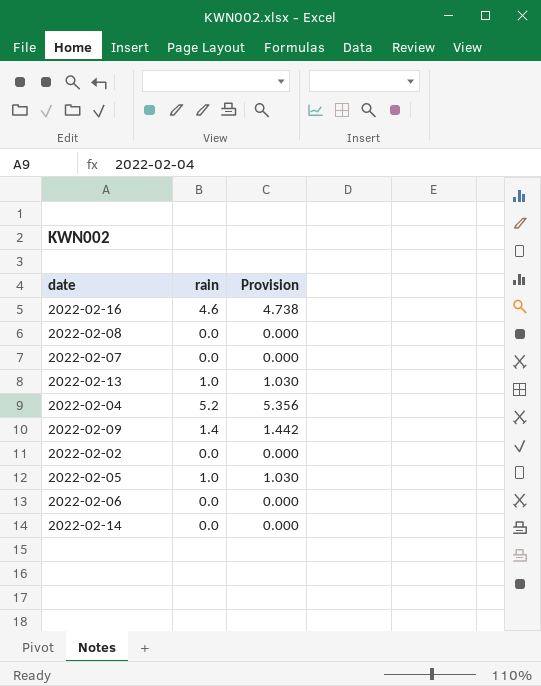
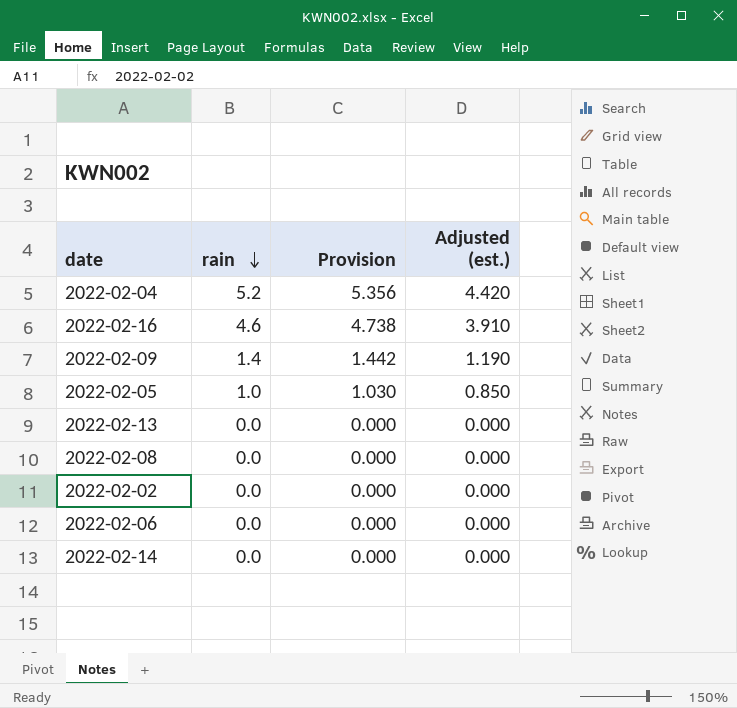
row order: none -> rain descending
column Adjusted (est.) | formula: none -> [rain] * 0.85
row 2022-02-07: 0.0 | 0.000 -> none
2022-02-13 | rain: 1.0 -> 0.0
2022-02-13 | Provision: 1.030 -> 0.000

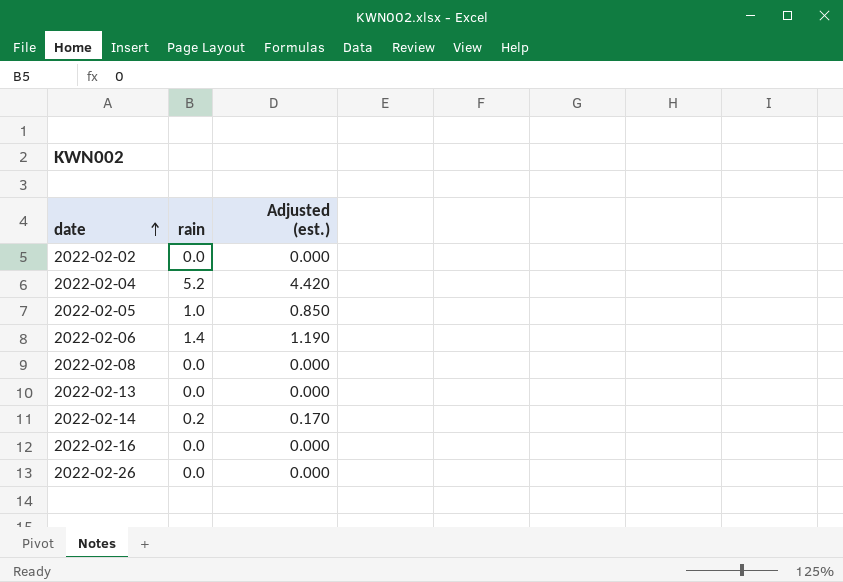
row order: rain descending -> date ascending
column Provision | formula: [rain] * 1.03 -> none
row 2022-02-09: 1.4 | 1.442 | 1.190 -> none
2022-02-06 | rain: 0.0 -> 1.4
2022-02-06 | Adjusted (est.): 0.000 -> 1.190
2022-02-14 | rain: 0.0 -> 0.2
2022-02-14 | Adjusted (est.): 0.000 -> 0.170
2022-02-16 | rain: 4.6 -> 0.0
2022-02-16 | Adjusted (est.): 3.910 -> 0.000
row 2022-02-26: none -> 0.0 | 0.000

